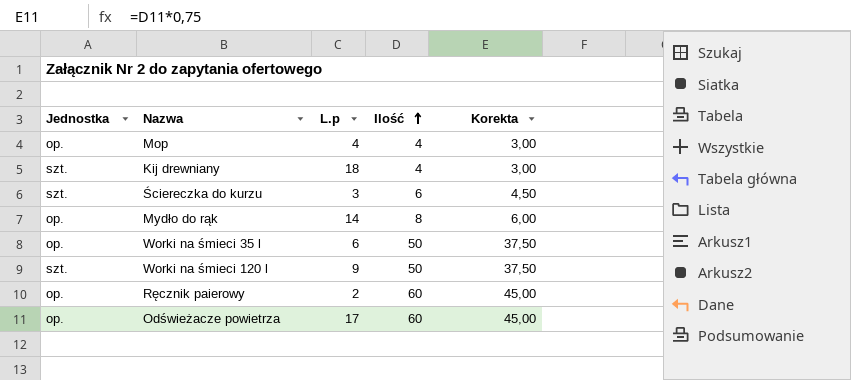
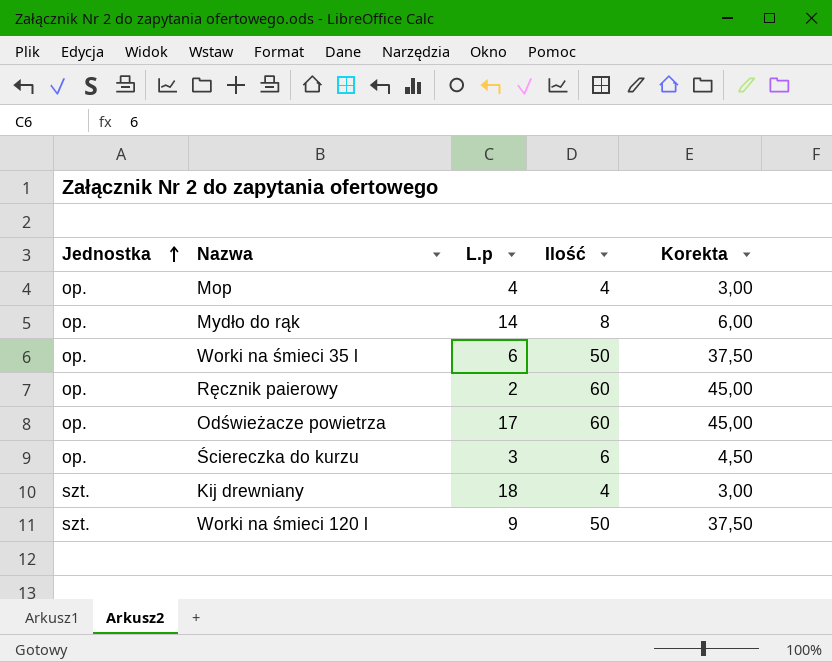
row order: Ilość ascending -> Jednostka ascending
Ściereczka do kurzu | Jednostka: szt. -> op.

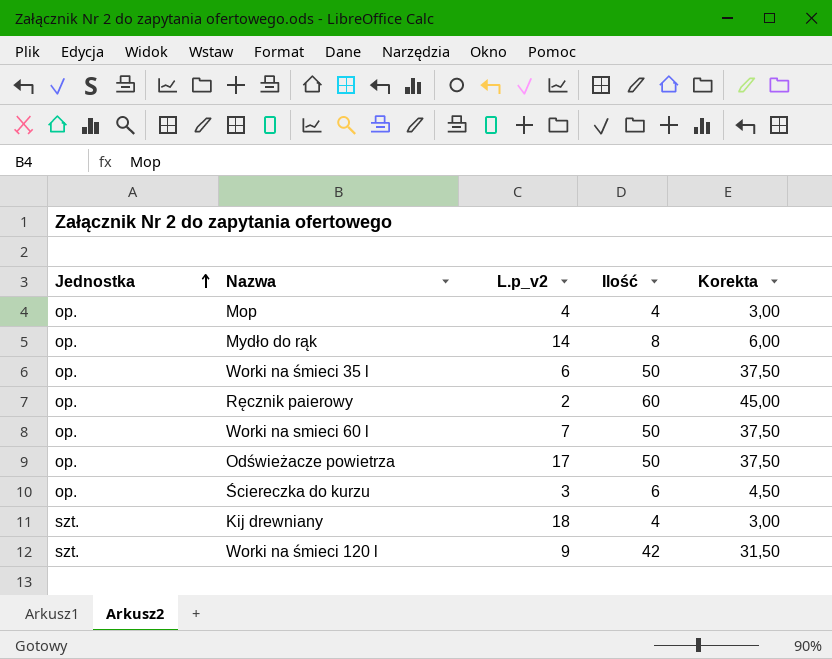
column name: L.p -> L.p_v2
row Worki na smieci 60 l: none -> op. | 7 | 50 | 37,50
Odświeżacze powietrza | Ilość: 60 -> 50
Odświeżacze powietrza | Korekta: 45,00 -> 37,50
Worki na śmieci 120 l | Ilość: 50 -> 42
Worki na śmieci 120 l | Korekta: 37,50 -> 31,50

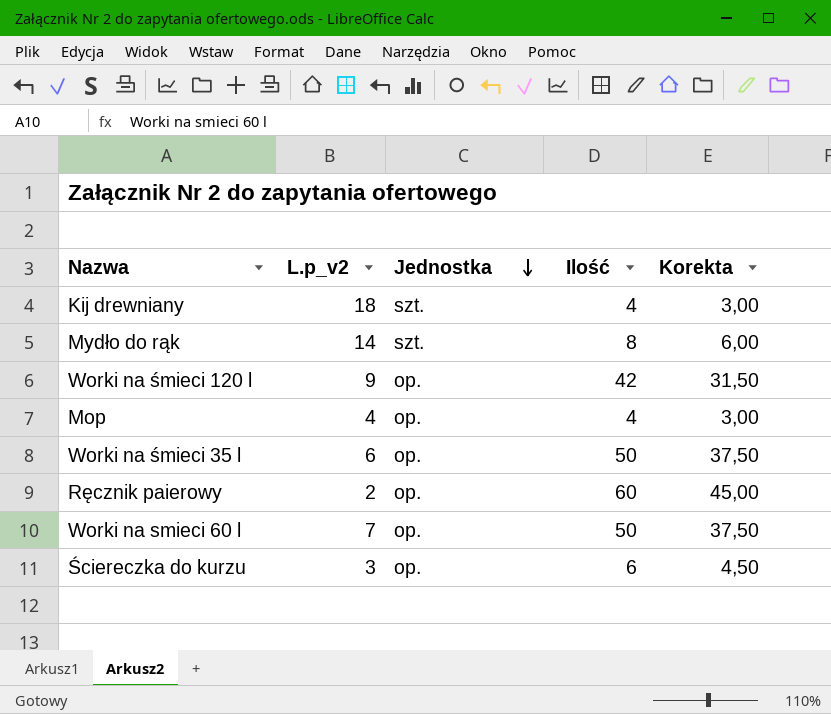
row order: Jednostka ascending -> Jednostka descending
column Jednostka | position: 1 -> 3
row Odświeżacze powietrza: op. | 17 | 50 | 37,50 -> none
Mydło do rąk | Jednostka: op. -> szt.
Worki na śmieci 120 l | Jednostka: szt. -> op.

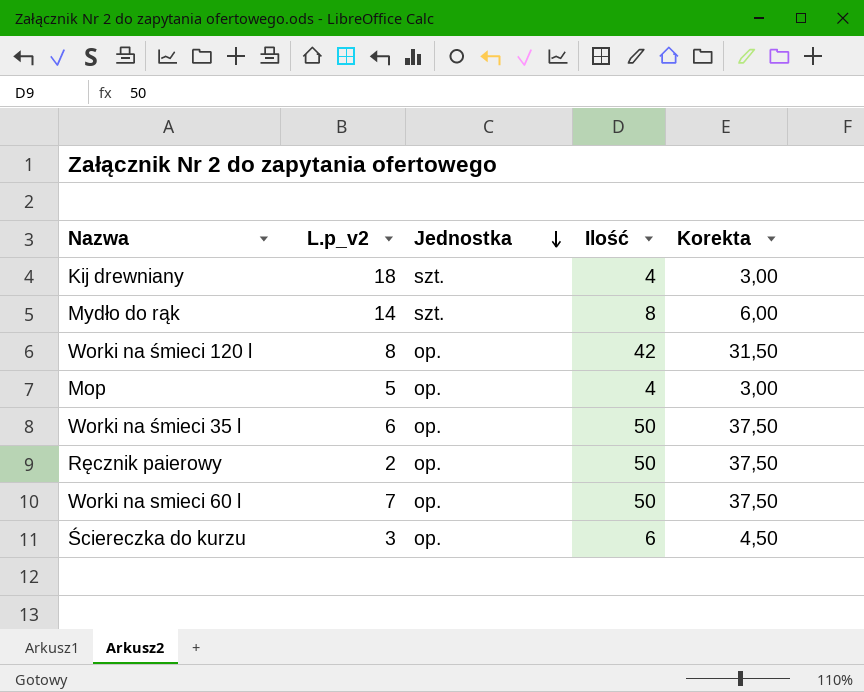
Worki na śmieci 120 l | L.p_v2: 9 -> 8
Mop | L.p_v2: 4 -> 5
Ręcznik paierowy | Ilość: 60 -> 50
Ręcznik paierowy | Korekta: 45,00 -> 37,50

